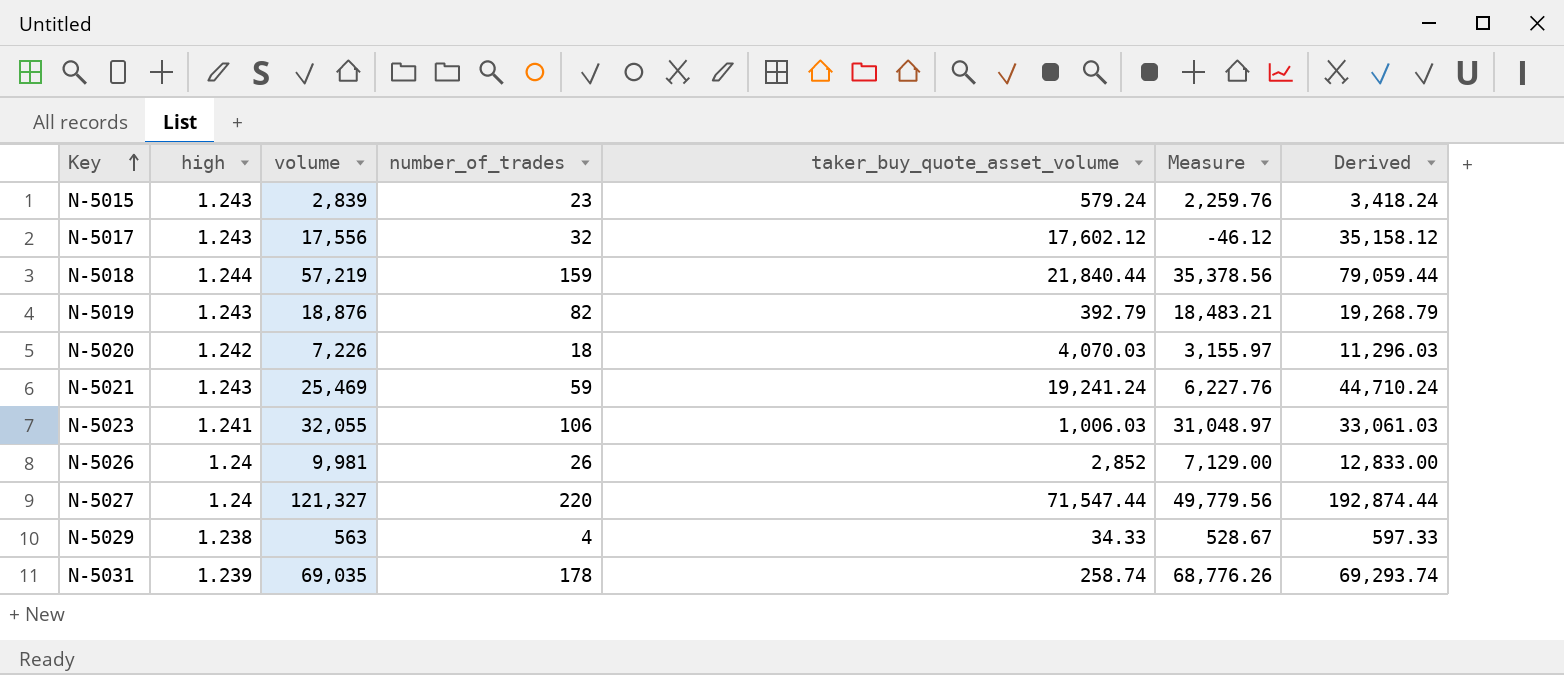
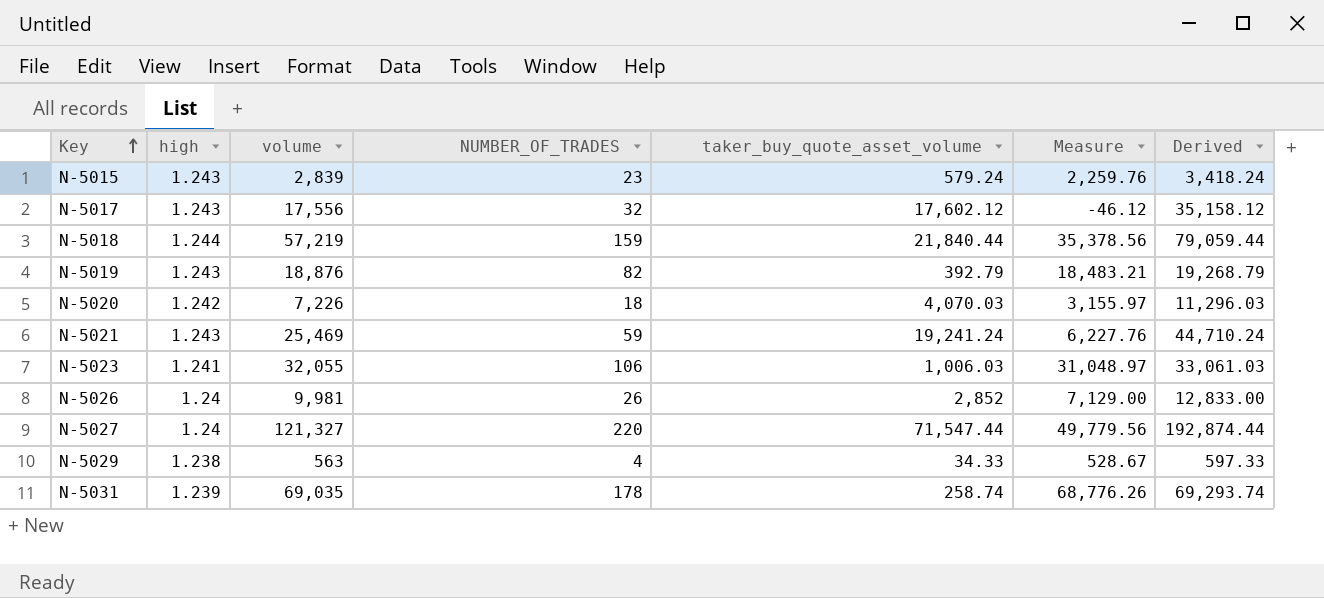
column name: number_of_trades -> NUMBER_OF_TRADES

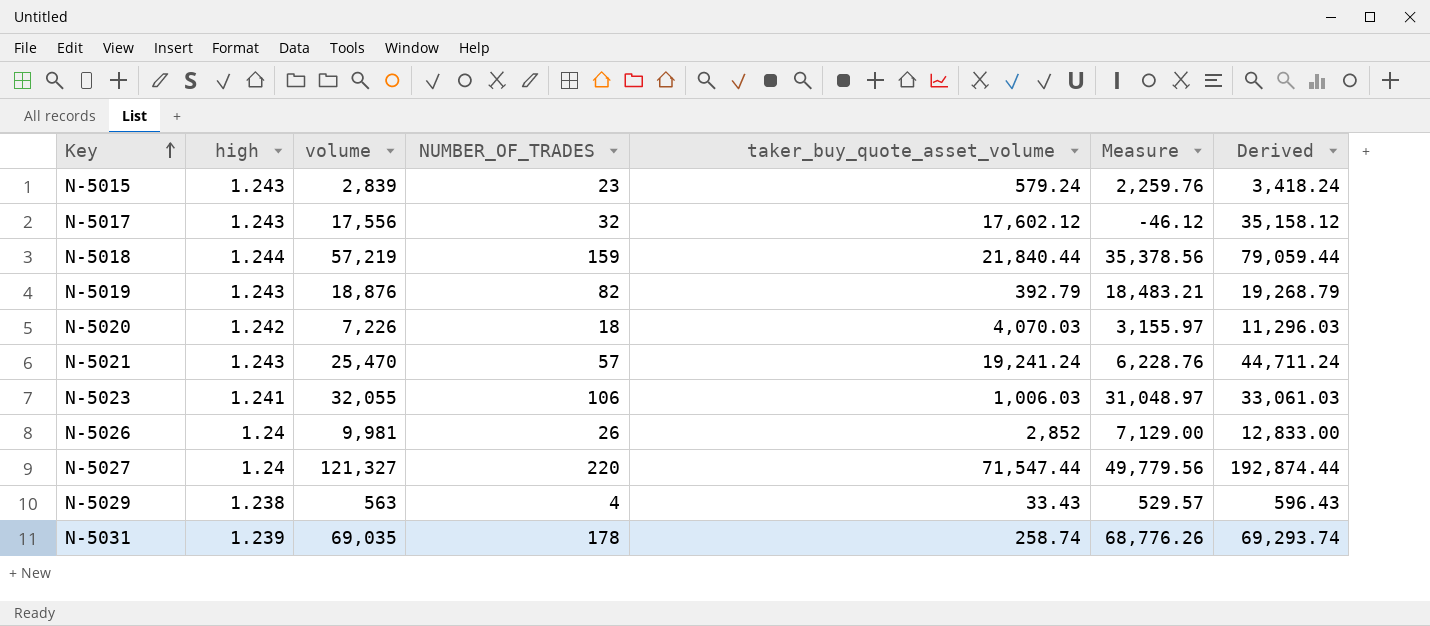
N-5021 | volume: 25,469 -> 25,470
N-5021 | NUMBER_OF_TRADES: 59 -> 57
N-5021 | Measure: 6,227.76 -> 6,228.76
N-5021 | Derived: 44,710.24 -> 44,711.24
N-5029 | taker_buy_quote_asset_volume: 34.33 -> 33.43
N-5029 | Measure: 528.67 -> 529.57
N-5029 | Derived: 597.33 -> 596.43

